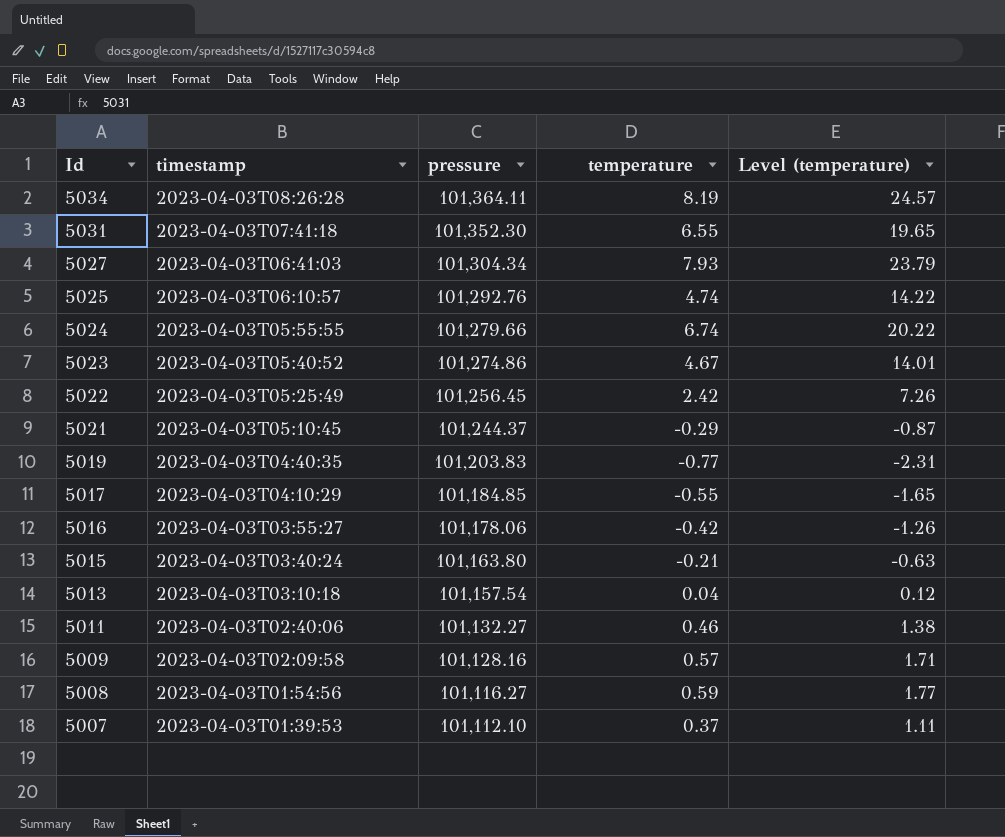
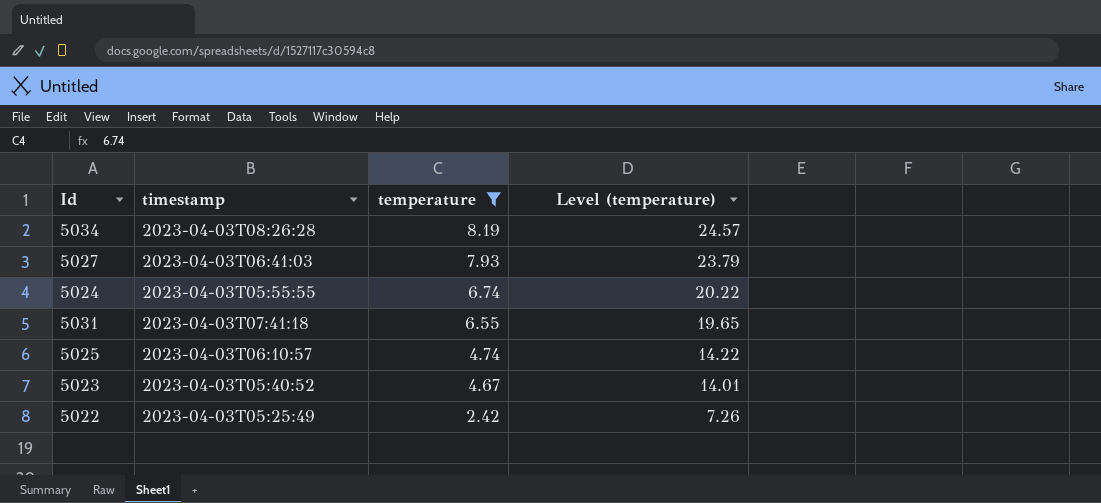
filter: none -> temperature >= 2.42
row order: Id descending -> temperature descending
column pressure | position: 3 -> none

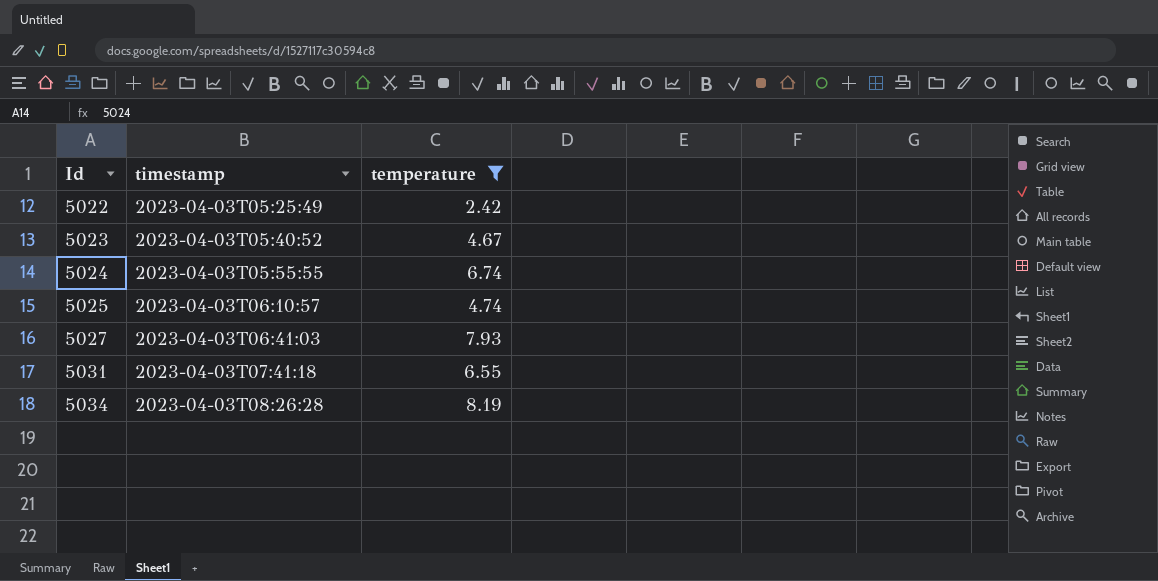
row order: temperature descending -> Id ascending
column Level (temperature) | formula: [temperature] * 3 -> none

